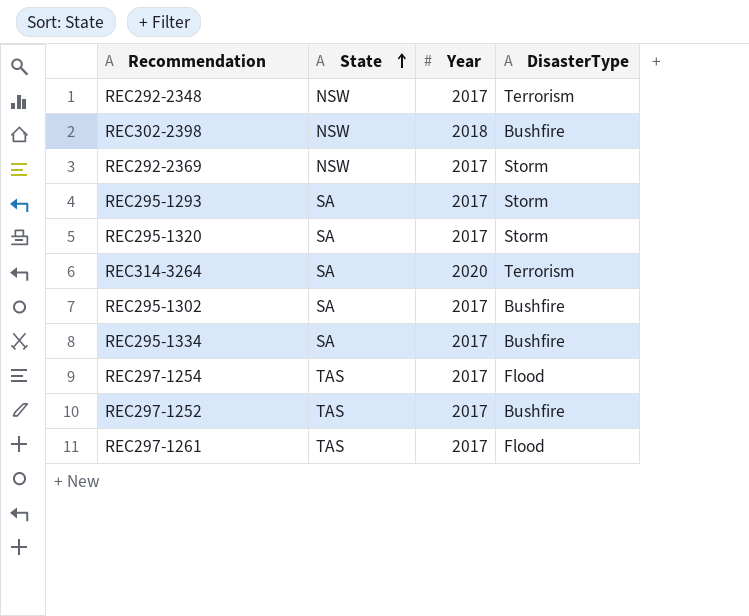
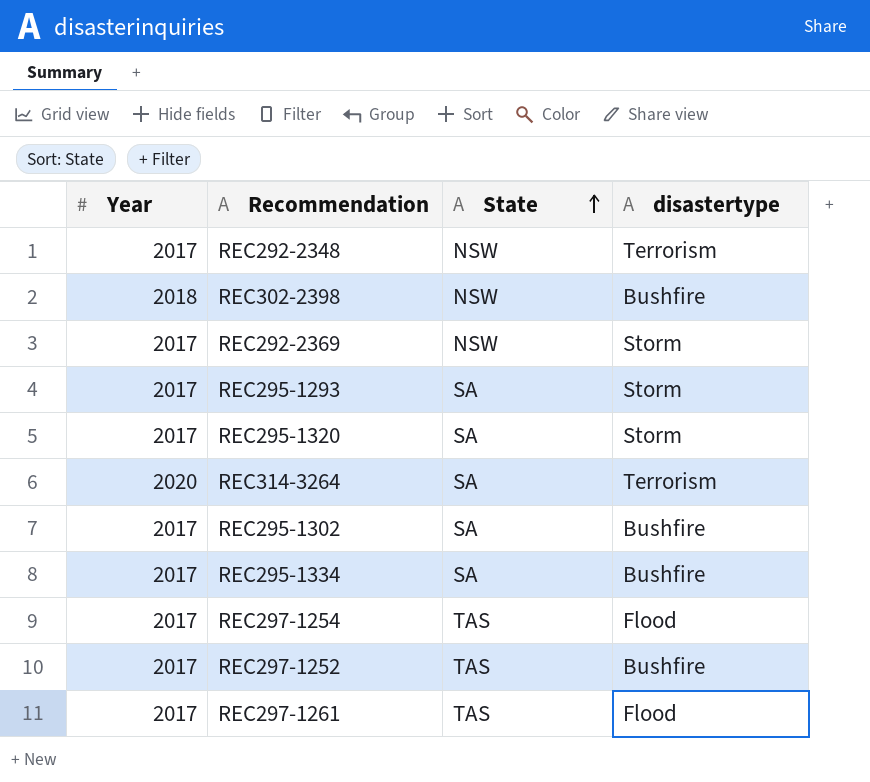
column Year | position: 3 -> 1
column name: DisasterType -> disastertype

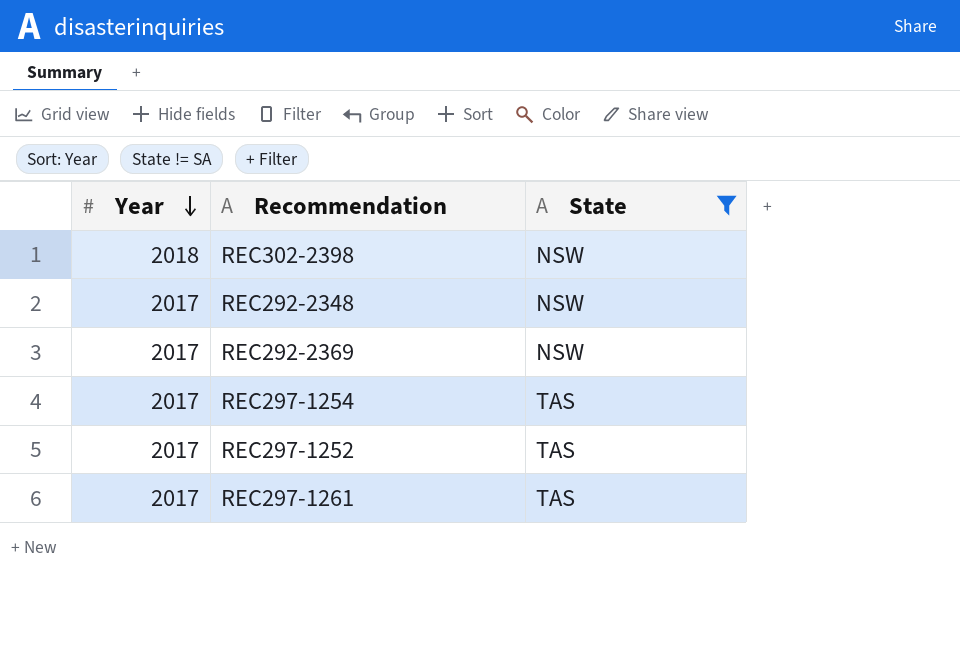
filter: none -> State != SA
row order: State ascending -> Year descending
column disastertype | position: 4 -> none

